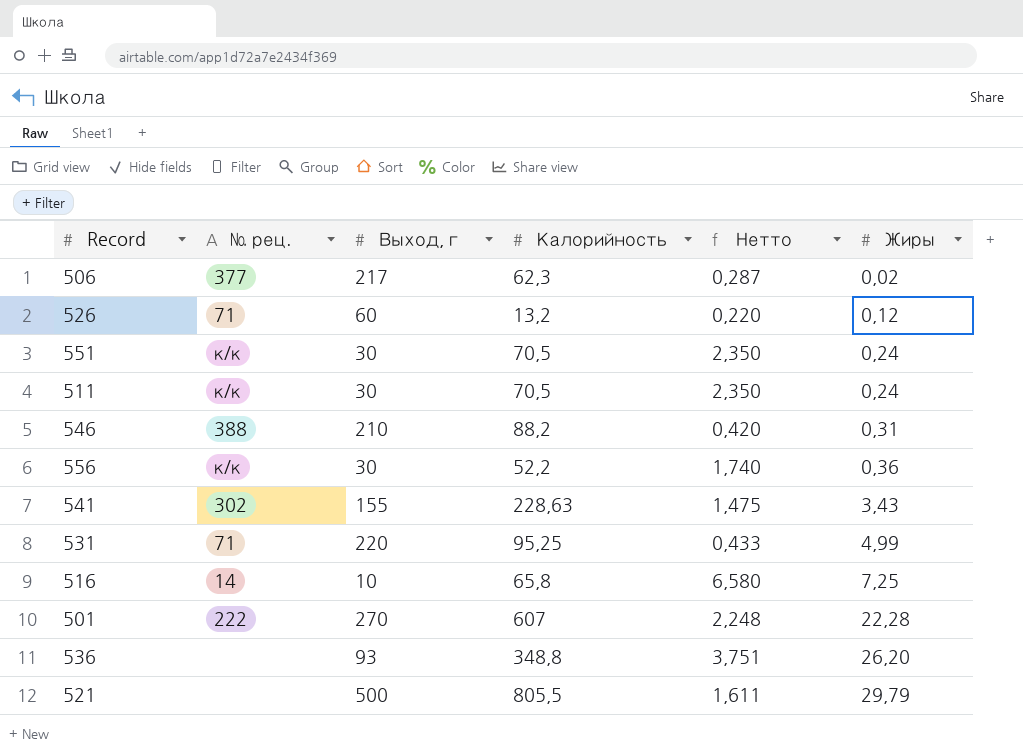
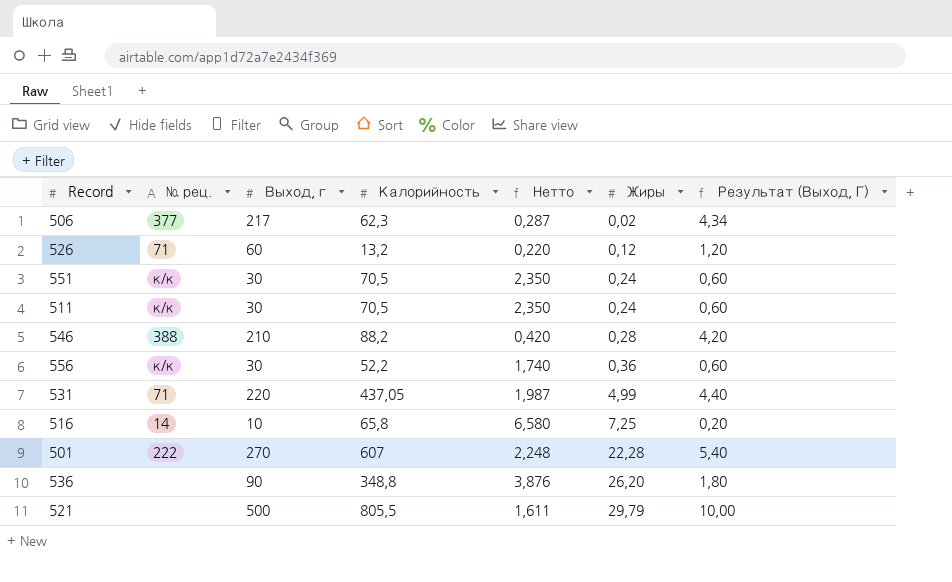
column Результат (Выход, Г) | formula: none -> [Выход, г] * 0,02
row 541: 302 | 155 | 228,63 | 1,475 | 3,43 -> none
546 | Жиры: 0,31 -> 0,28
531 | Калорийность: 95,25 -> 437,05
531 | Нетто: 0,433 -> 1,987
536 | Выход, г: 93 -> 90
536 | Нетто: 3,751 -> 3,876

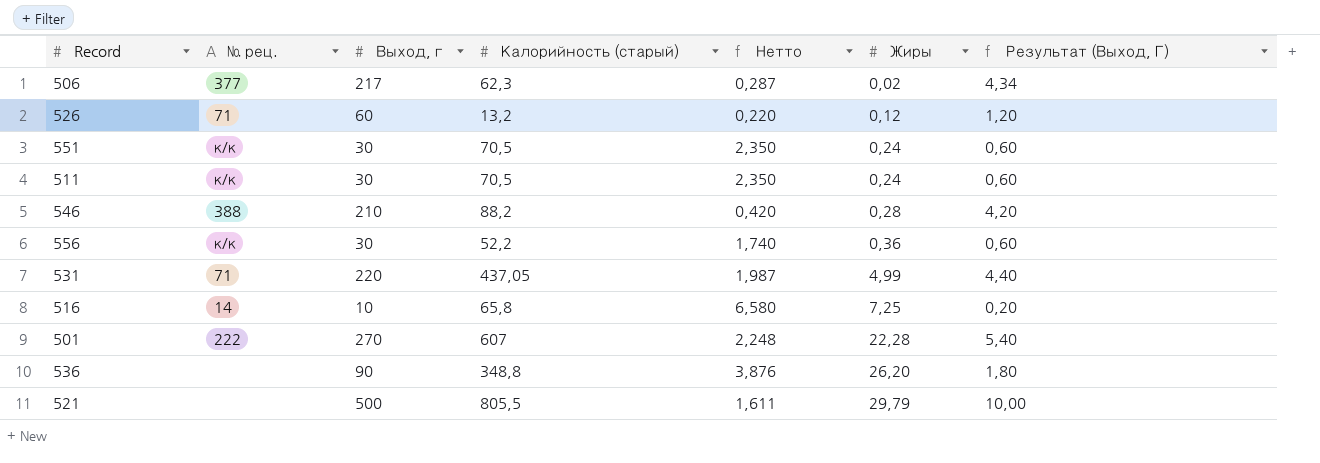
column name: Калорийность -> Калорийность (старый)

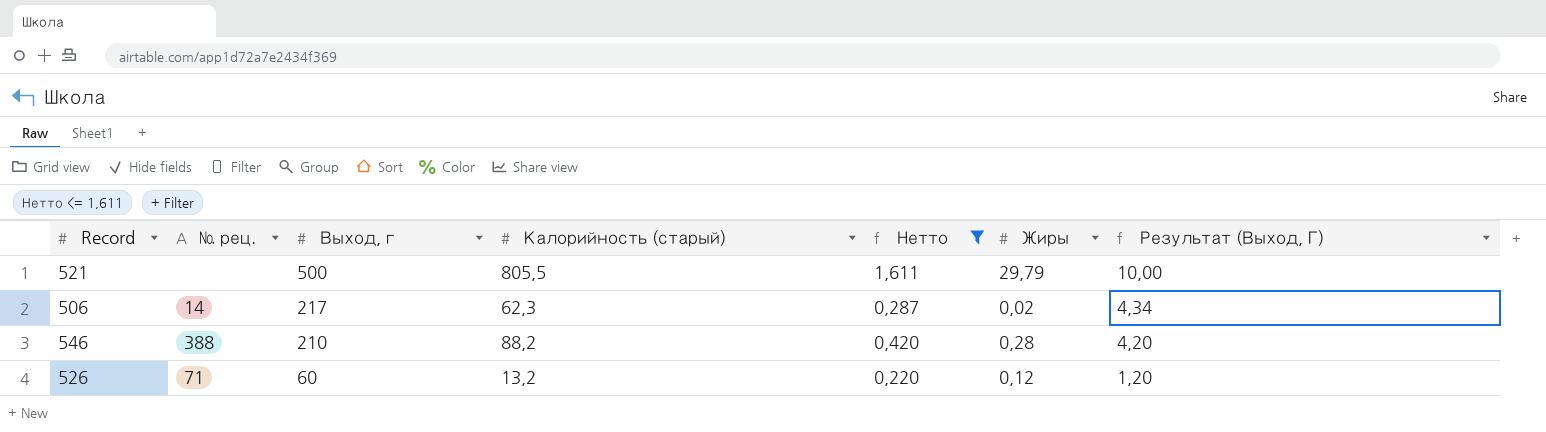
filter: none -> Нетто <= 1,611
row order: Жиры ascending -> Выход, г descending
506 | № рец.: 377 -> 14

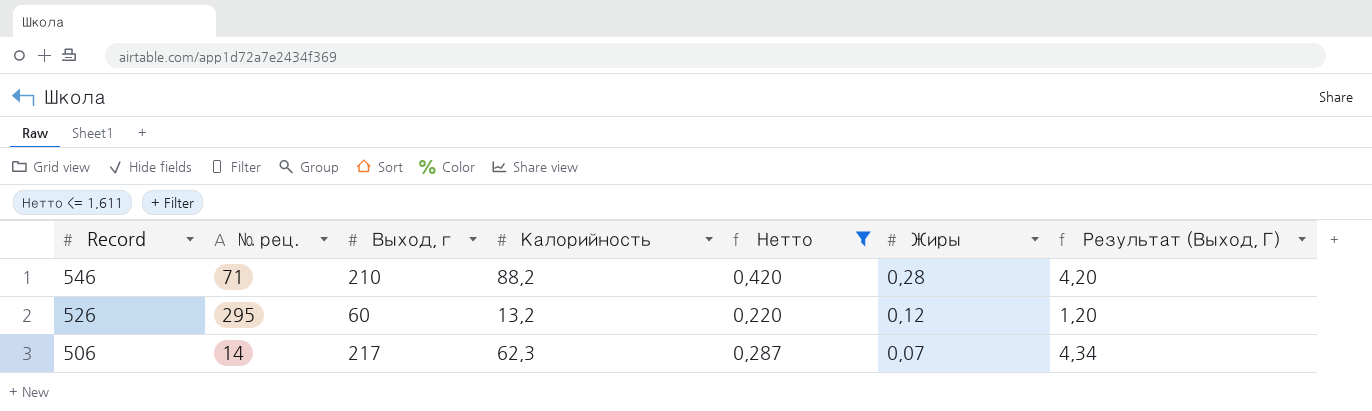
row order: Выход, г descending -> Record descending
column name: Калорийность (старый) -> Калорийность
row 521: none | 500 | 805,5 | 1,611 | 29,79 | 10,00 -> none
546 | № рец.: 388 -> 71
526 | № рец.: 71 -> 295
506 | Жиры: 0,02 -> 0,07

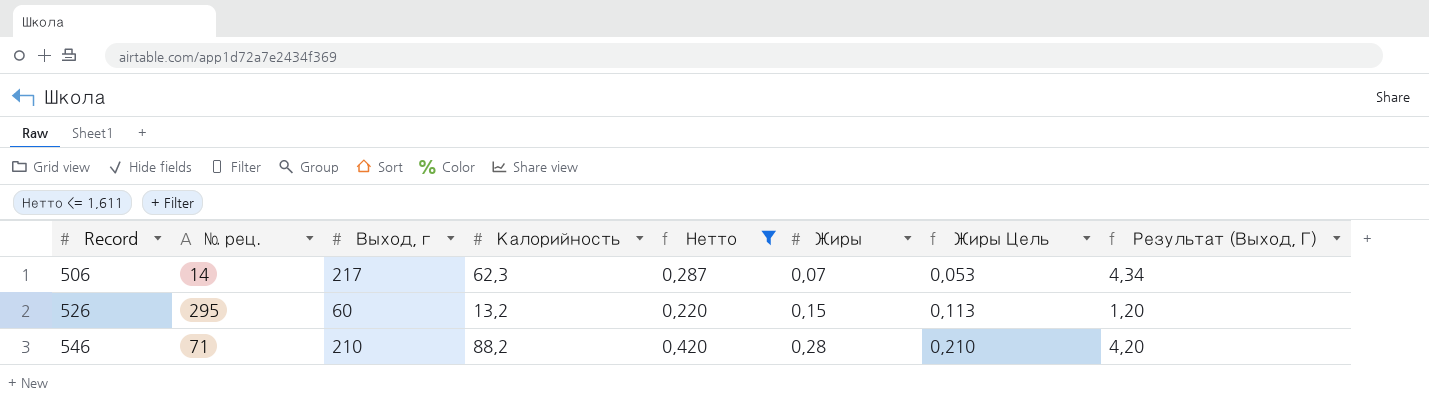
row order: Record descending -> Record ascending
column Жиры Цель | formula: none -> [Жиры] * 0,75
526 | Жиры: 0,12 -> 0,15

